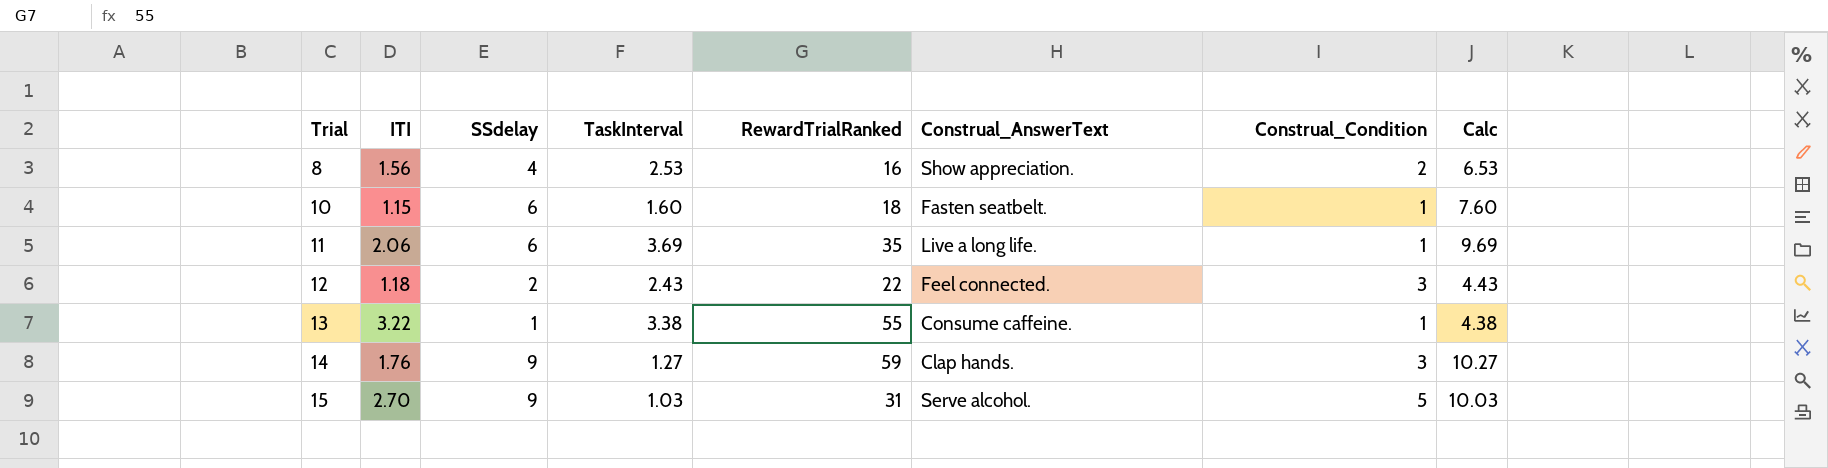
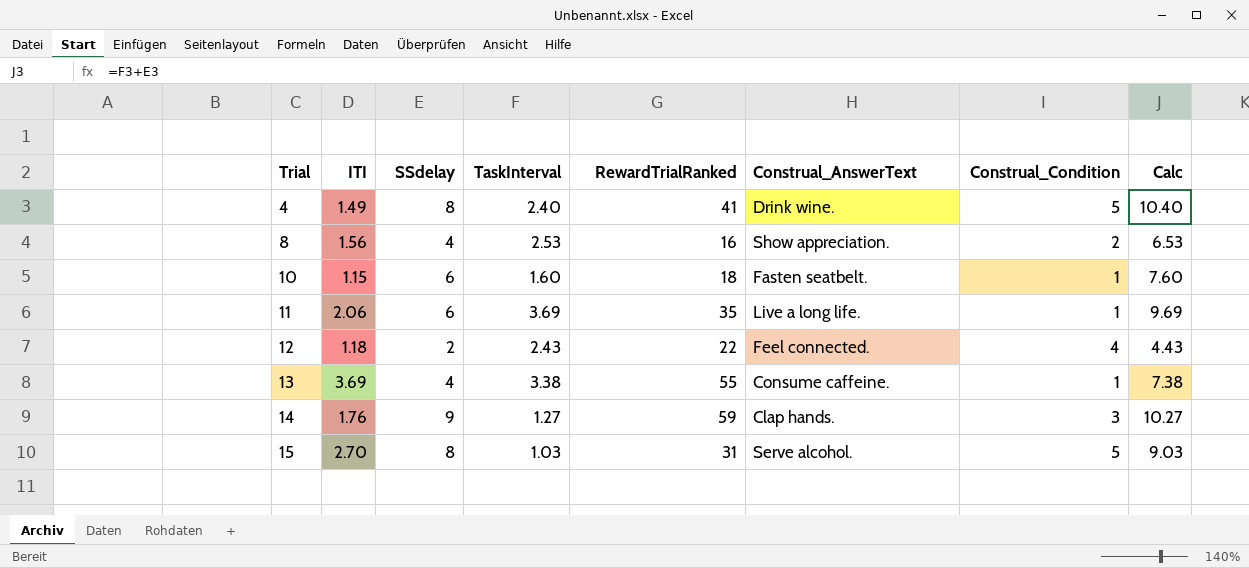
row 4: none -> 1.49 | 8 | 2.40 | 41 | Drink wine. | 5 | 10.40
12 | Construal_Condition: 3 -> 4
13 | ITI: 3.22 -> 3.69
13 | SSdelay: 1 -> 4
13 | Calc: 4.38 -> 7.38
15 | SSdelay: 9 -> 8
15 | Calc: 10.03 -> 9.03

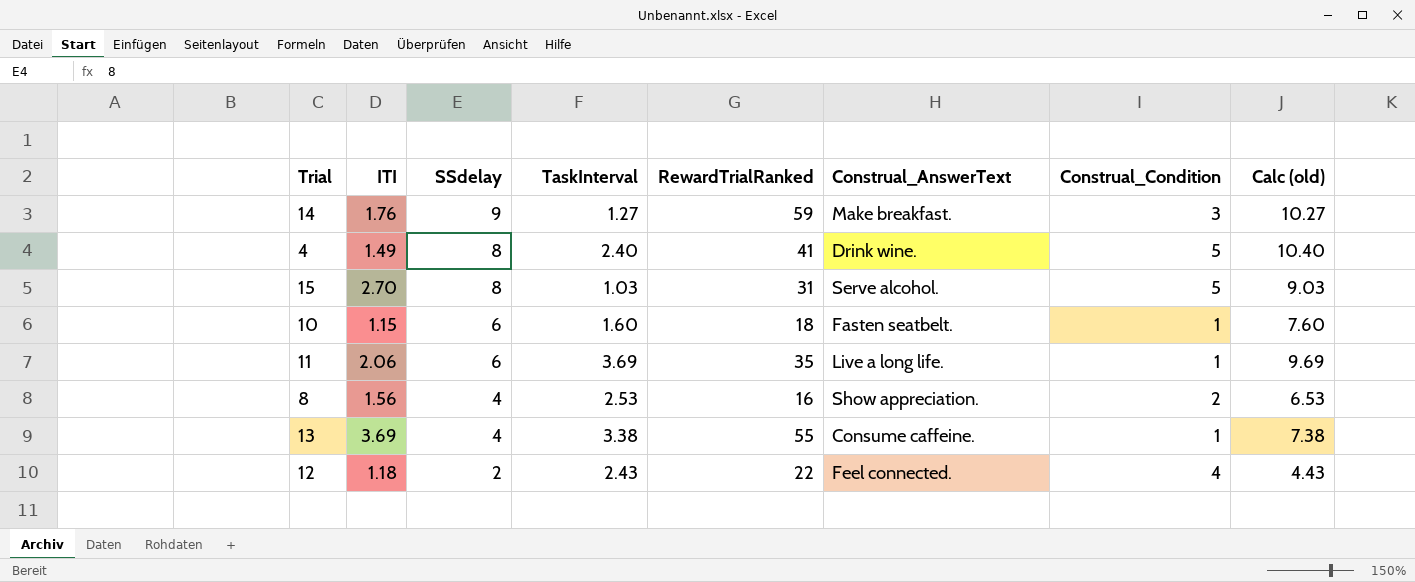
row order: Trial ascending -> SSdelay descending
column name: Calc -> Calc (old)
14 | Construal_AnswerText: Clap hands. -> Make breakfast.

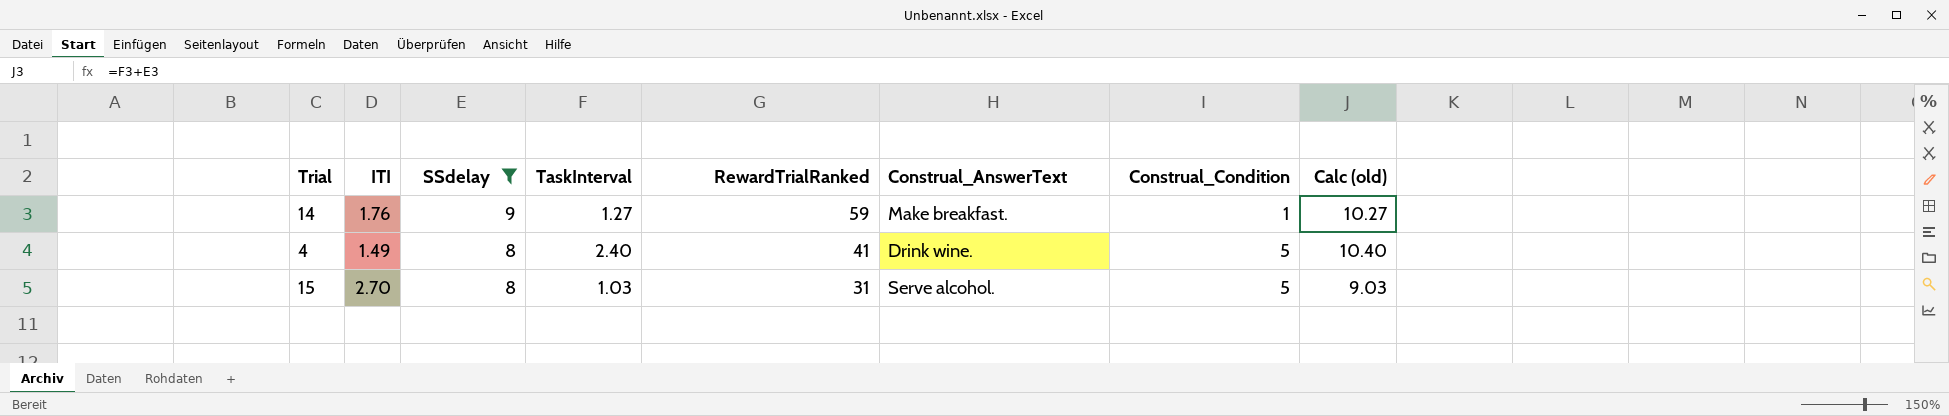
filter: none -> SSdelay >= 8
14 | Construal_Condition: 3 -> 1

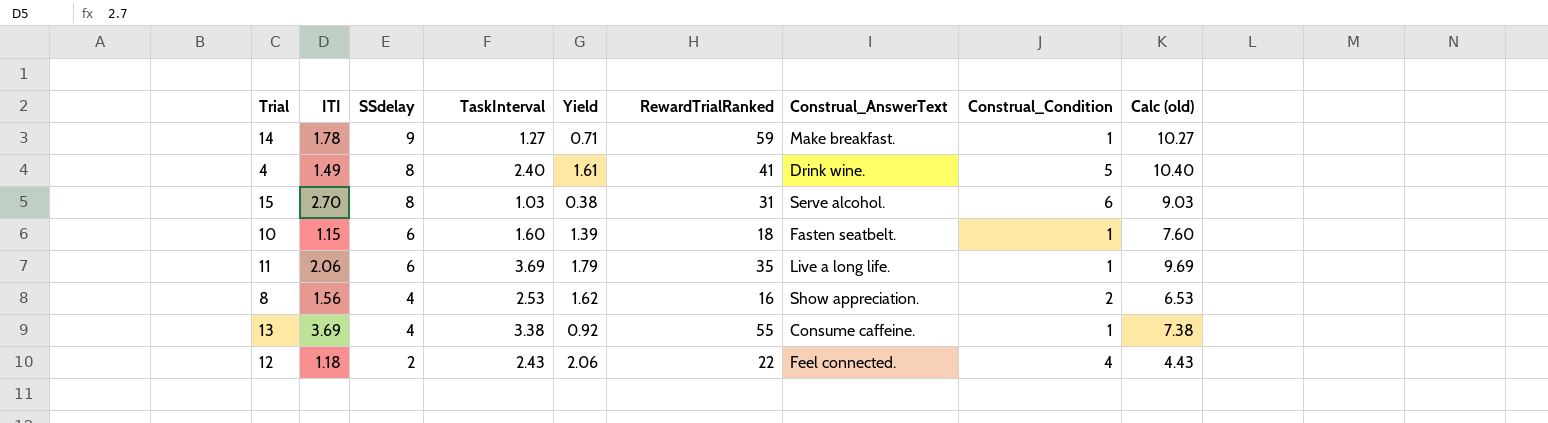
filter: SSdelay >= 8 -> none
column Yield | formula: none -> [TaskInterval] / [ITI]
14 | ITI: 1.76 -> 1.78
15 | Construal_Condition: 5 -> 6

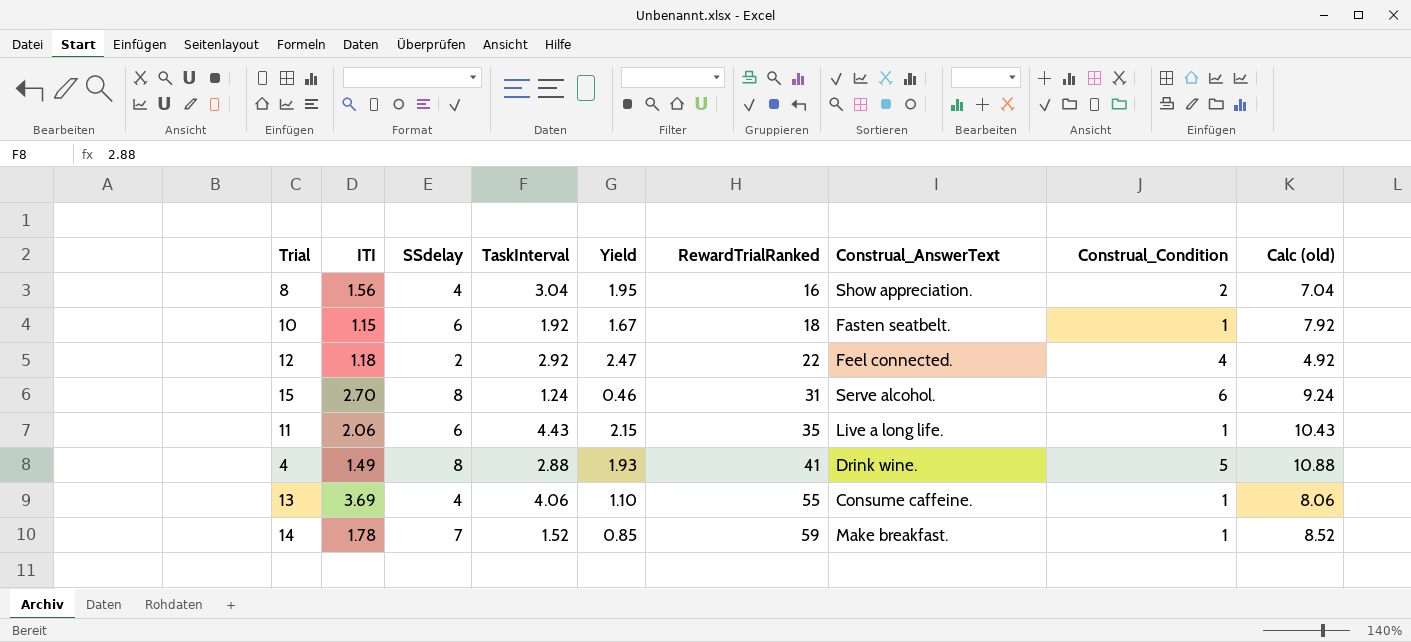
row order: SSdelay descending -> RewardTrialRanked ascending
8 | TaskInterval: 2.53 -> 3.04
8 | Yield: 1.62 -> 1.95
8 | Calc (old): 6.53 -> 7.04
10 | TaskInterval: 1.60 -> 1.92
10 | Yield: 1.39 -> 1.67
10 | Calc (old): 7.60 -> 7.92
12 | TaskInterval: 2.43 -> 2.92
12 | Yield: 2.06 -> 2.47
12 | Calc (old): 4.43 -> 4.92
15 | TaskInterval: 1.03 -> 1.24
15 | Yield: 0.38 -> 0.46
15 | Calc (old): 9.03 -> 9.24
11 | TaskInterval: 3.69 -> 4.43
11 | Yield: 1.79 -> 2.15
11 | Calc (old): 9.69 -> 10.43
4 | TaskInterval: 2.40 -> 2.88
4 | Yield: 1.61 -> 1.93
4 | Calc (old): 10.40 -> 10.88
13 | TaskInterval: 3.38 -> 4.06
13 | Yield: 0.92 -> 1.10
13 | Calc (old): 7.38 -> 8.06
14 | SSdelay: 9 -> 7
14 | TaskInterval: 1.27 -> 1.52
14 | Yield: 0.71 -> 0.85
14 | Calc (old): 10.27 -> 8.52

